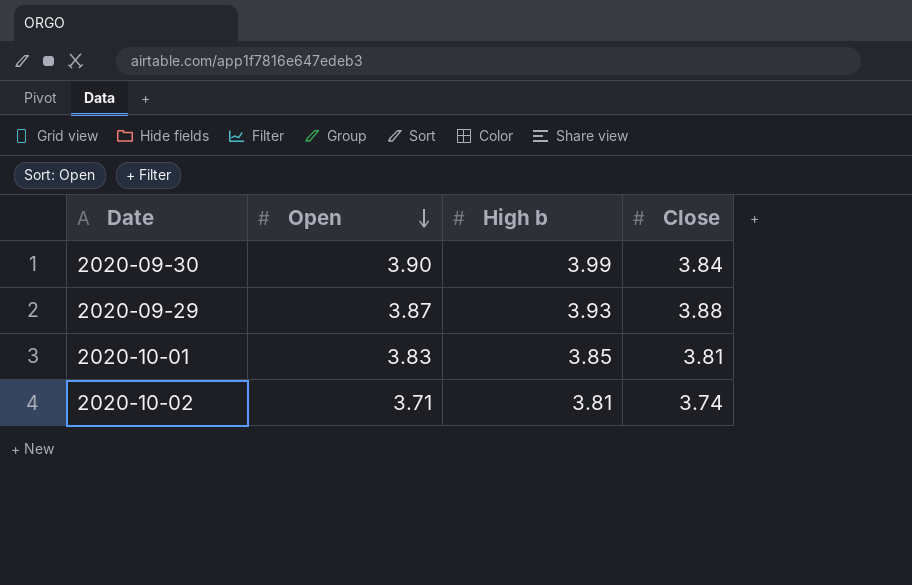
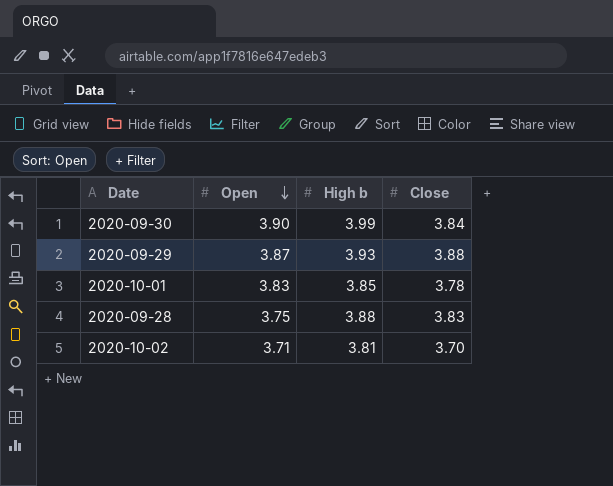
2020-10-01 | Close: 3.81 -> 3.78
row 2020-09-28: none -> 3.75 | 3.88 | 3.83
2020-10-02 | Close: 3.74 -> 3.70

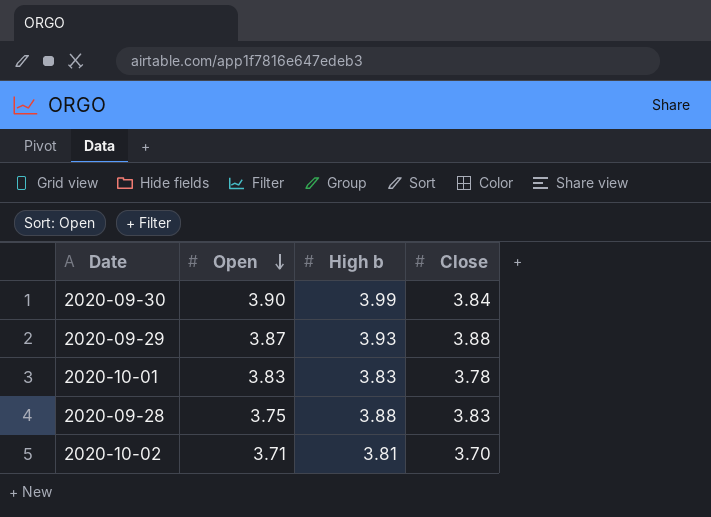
2020-10-01 | High b: 3.85 -> 3.83

